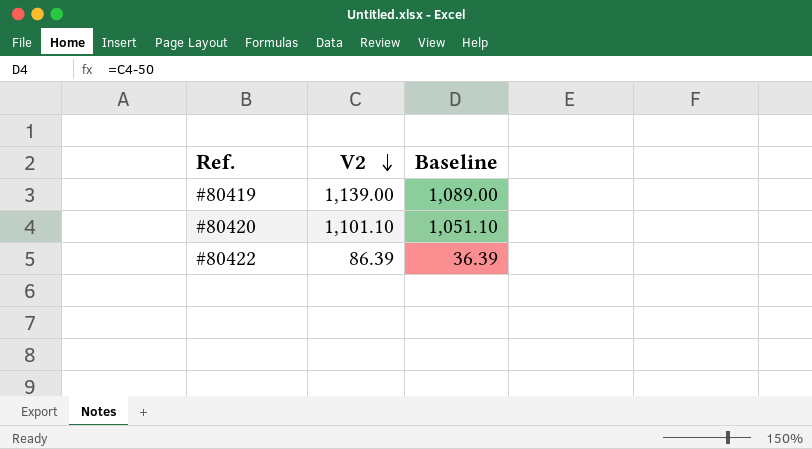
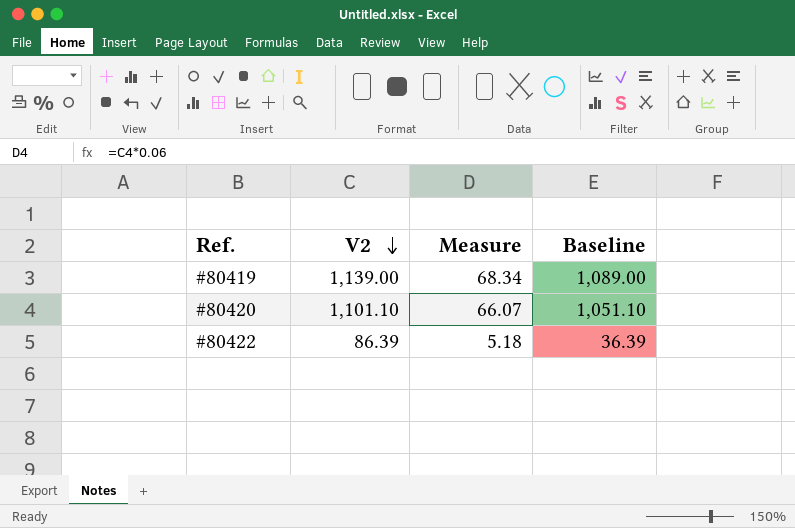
column Measure | formula: none -> [V2] * 0.06

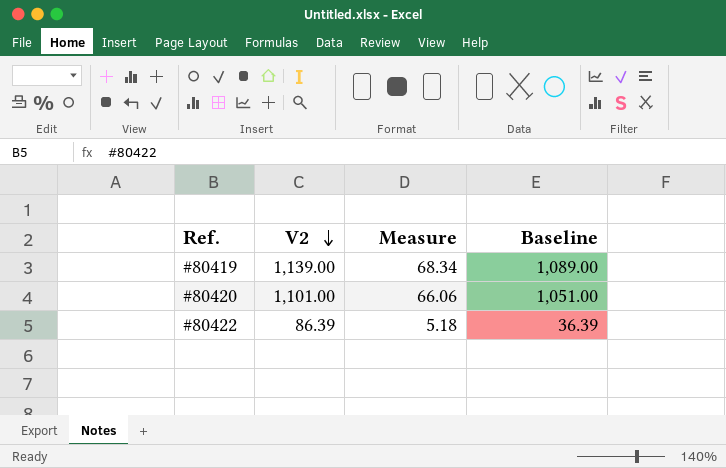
#80420 | V2: 1,101.10 -> 1,101.00
#80420 | Measure: 66.07 -> 66.06
#80420 | Baseline: 1,051.10 -> 1,051.00

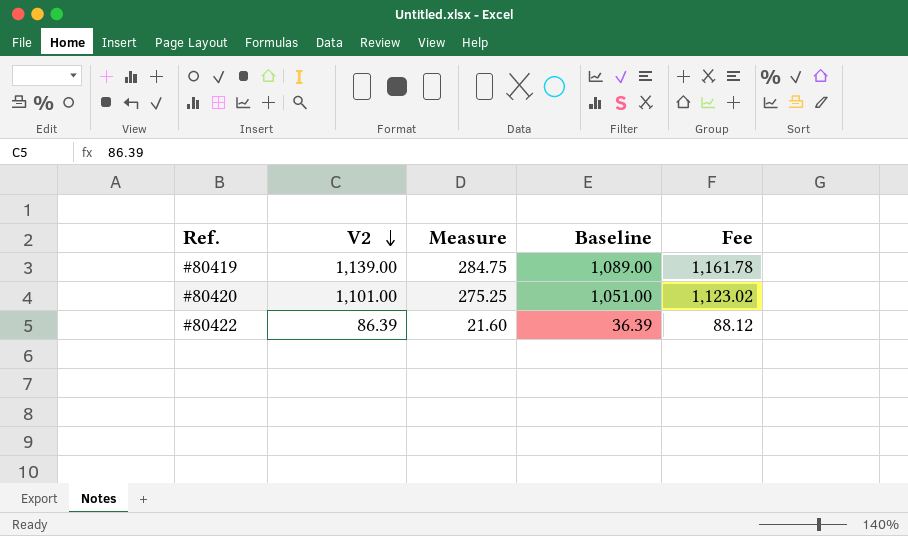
column Measure | formula: [V2] * 0.06 -> [V2] * 0.25
column Fee | formula: none -> [V2] * 1.02

